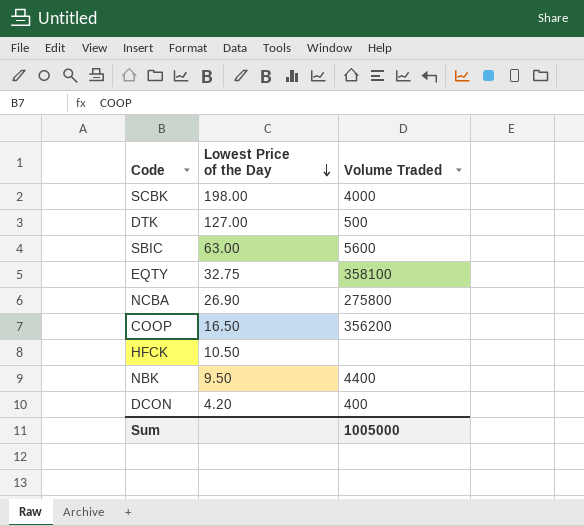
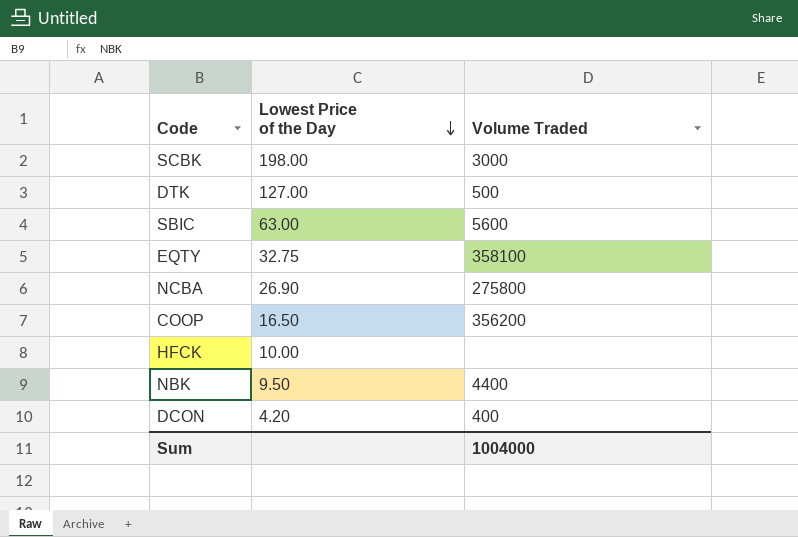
SCBK | Volume Traded: 4000 -> 3000
HFCK | Lowest Price of the Day: 10.50 -> 10.00
Sum | Volume Traded: 1005000 -> 1004000

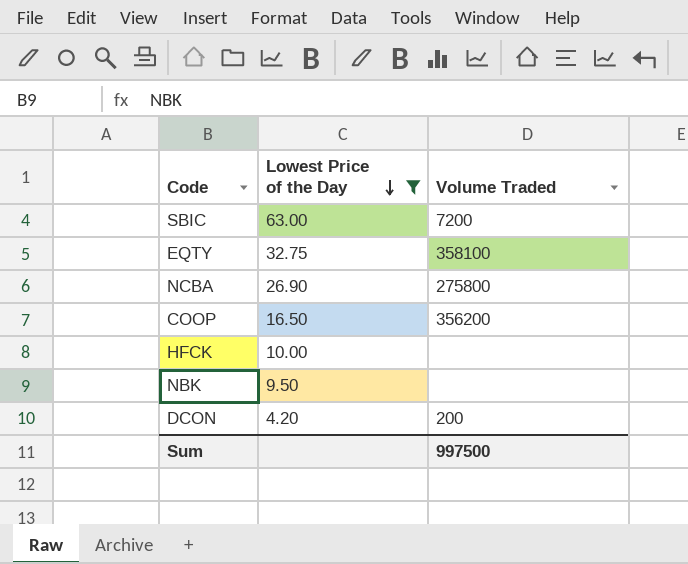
filter: none -> Lowest Price of the Day <= 63.00
SBIC | Volume Traded: 5600 -> 7200
NBK | Volume Traded: 4400 -> none
DCON | Volume Traded: 400 -> 200
Sum | Volume Traded: 1004000 -> 997500

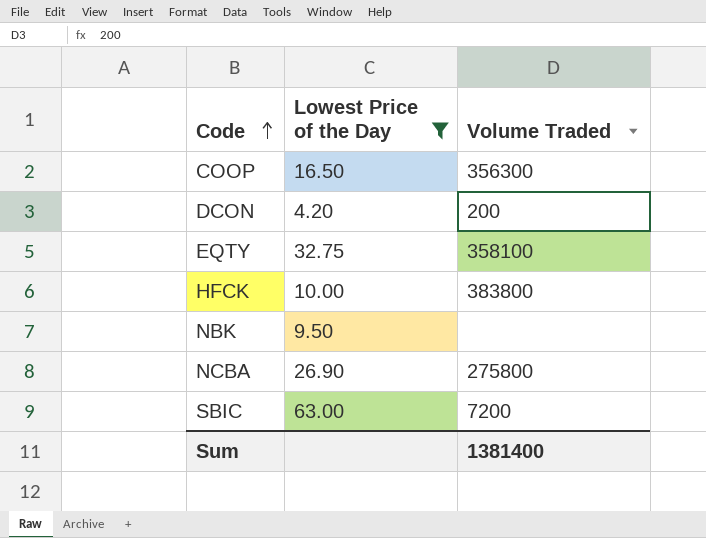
row order: Lowest Price of the Day descending -> Code ascending
COOP | Volume Traded: 356200 -> 356300
HFCK | Volume Traded: none -> 383800
Sum | Volume Traded: 997500 -> 1381400

